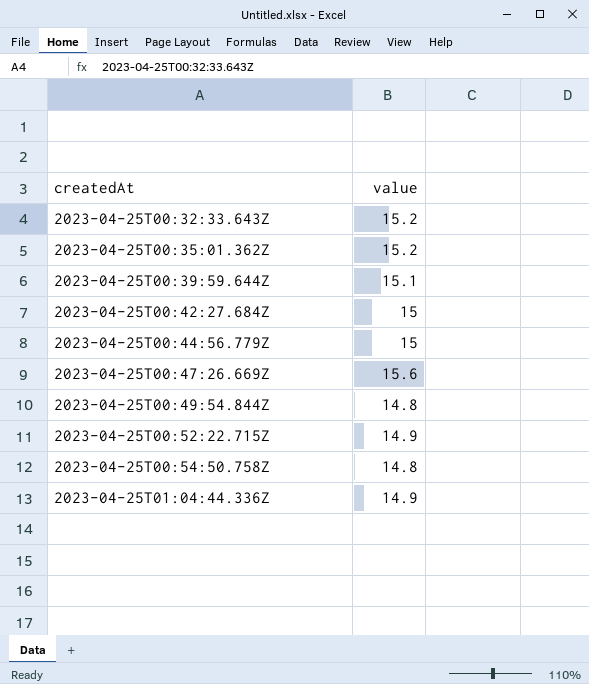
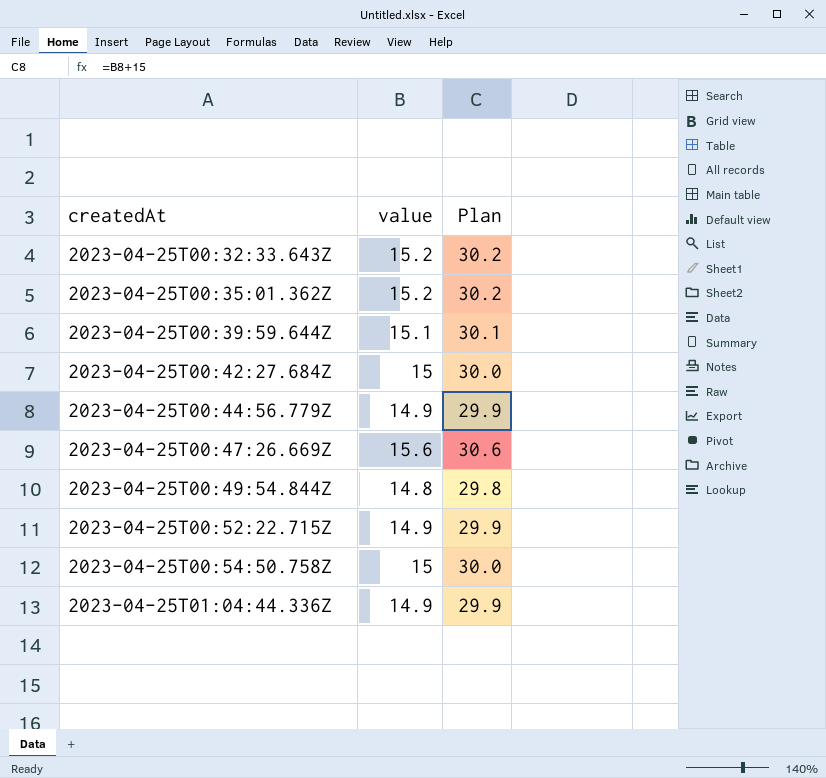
column Plan | formula: none -> [value] + 15
2023-04-25T00:44:56.779Z | value: 15 -> 14.9
2023-04-25T00:54:50.758Z | value: 14.8 -> 15

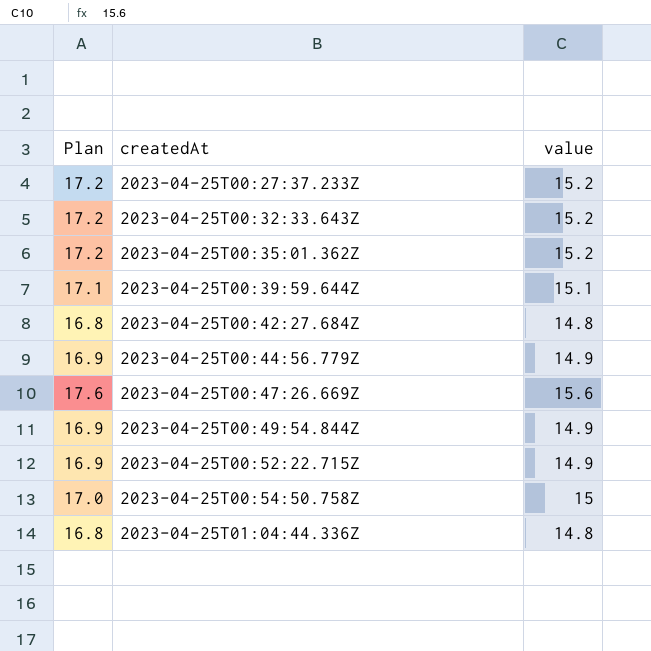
column Plan | formula: [value] + 15 -> [value] + 2
column Plan | position: 3 -> 1
row 2023-04-25T00:27:37.233Z: none -> 17.2 | 15.2
2023-04-25T00:42:27.684Z | value: 15 -> 14.8
2023-04-25T00:49:54.844Z | value: 14.8 -> 14.9
2023-04-25T01:04:44.336Z | value: 14.9 -> 14.8

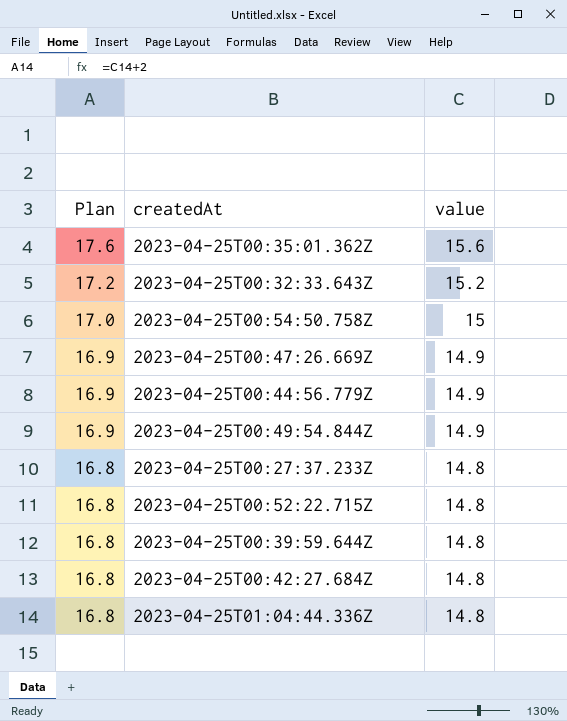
row order: createdAt ascending -> Plan descending
2023-04-25T00:35:01.362Z | Plan: 17.2 -> 17.6
2023-04-25T00:35:01.362Z | value: 15.2 -> 15.6
2023-04-25T00:47:26.669Z | Plan: 17.6 -> 16.9
2023-04-25T00:47:26.669Z | value: 15.6 -> 14.9
2023-04-25T00:27:37.233Z | Plan: 17.2 -> 16.8
2023-04-25T00:27:37.233Z | value: 15.2 -> 14.8
2023-04-25T00:52:22.715Z | Plan: 16.9 -> 16.8
2023-04-25T00:52:22.715Z | value: 14.9 -> 14.8
2023-04-25T00:39:59.644Z | Plan: 17.1 -> 16.8
2023-04-25T00:39:59.644Z | value: 15.1 -> 14.8

